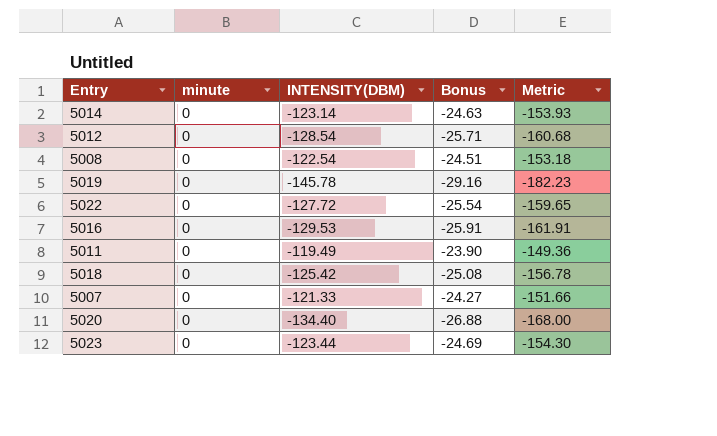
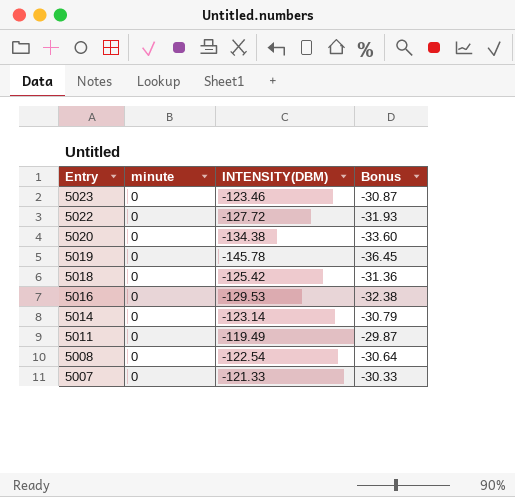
row order: none -> Entry descending
column Metric | formula: [INTENSITY(DBM)] * 1.25 -> none
column Bonus | formula: [INTENSITY(DBM)] * 0.2 -> [INTENSITY(DBM)] * 0.25
row 5012: 0 | -128.54 | -25.71 | -160.68 -> none
5023 | INTENSITY(DBM): -123.44 -> -123.46
5020 | INTENSITY(DBM): -134.40 -> -134.38

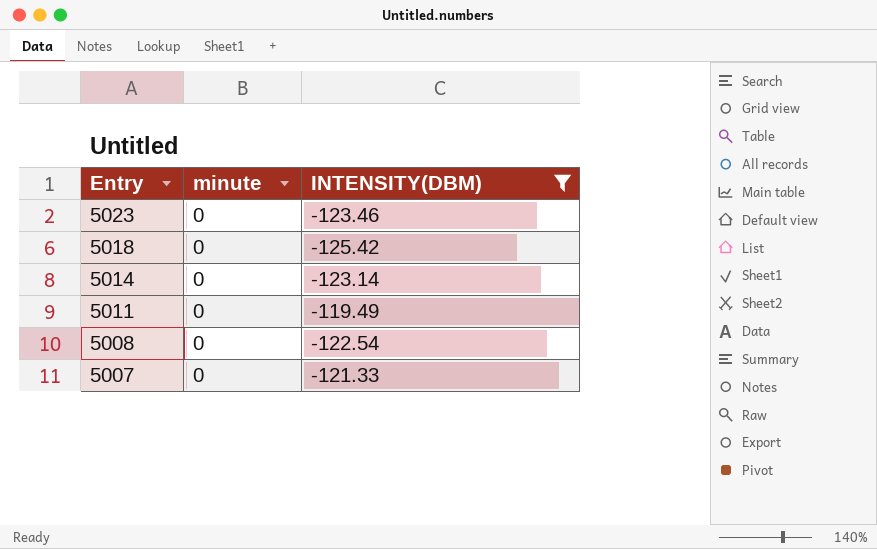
filter: none -> INTENSITY(DBM) >= -125.42
column Bonus | formula: [INTENSITY(DBM)] * 0.25 -> none

